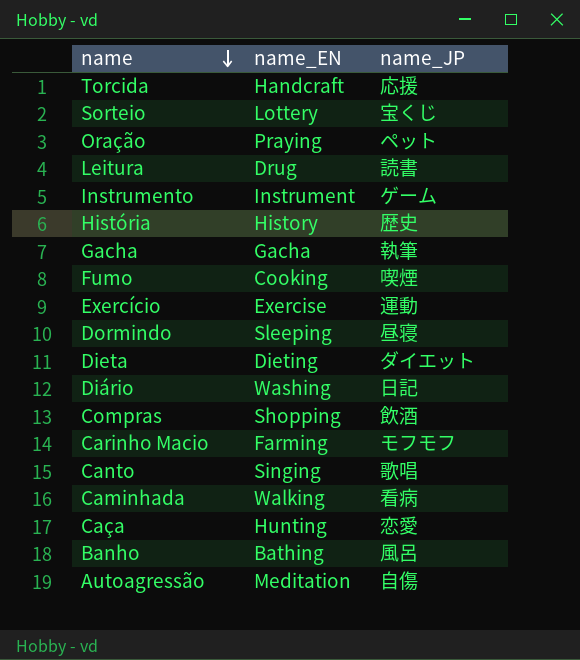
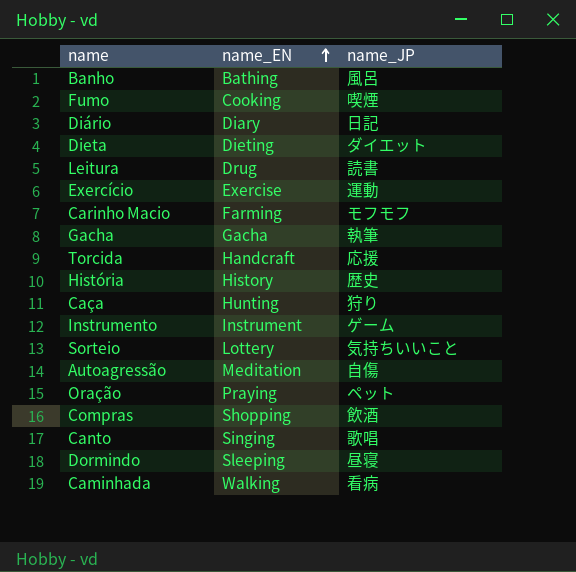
row order: name descending -> name_EN ascending
Diário | name_EN: Washing -> Diary
Caça | name_JP: 恋愛 -> 狩り
Sorteio | name_JP: 宝くじ -> 気持ちいいこと

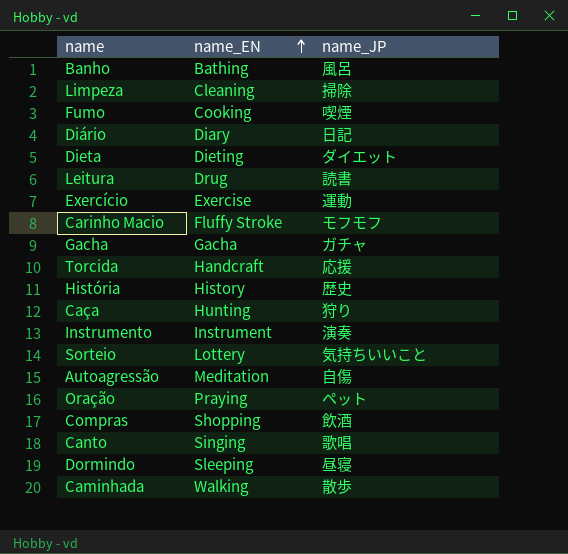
row Limpeza: none -> Cleaning | 掃除
Carinho Macio | name_EN: Farming -> Fluffy Stroke
Gacha | name_JP: 執筆 -> ガチャ
Instrumento | name_JP: ゲーム -> 演奏
Caminhada | name_JP: 看病 -> 散歩

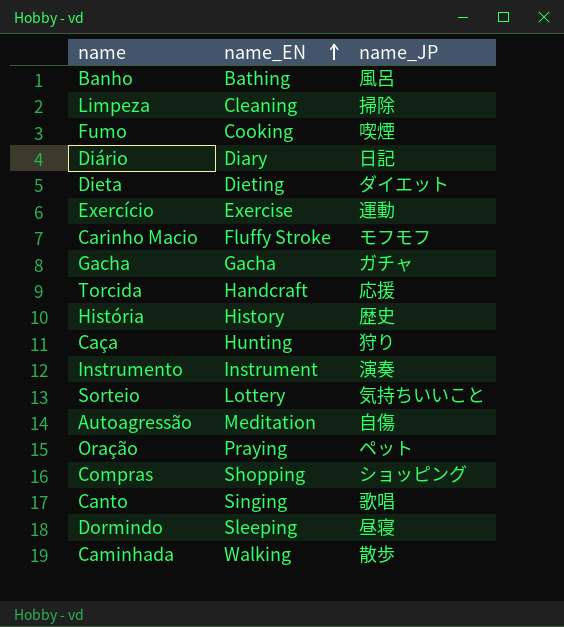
row Leitura: Drug | 読書 -> none
Compras | name_JP: 飲酒 -> ショッピング

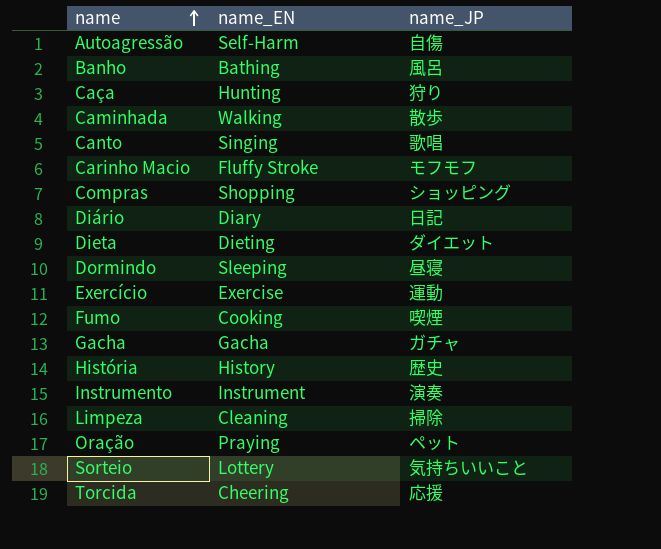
row order: name_EN ascending -> name ascending
Autoagressão | name_EN: Meditation -> Self-Harm
Torcida | name_EN: Handcraft -> Cheering

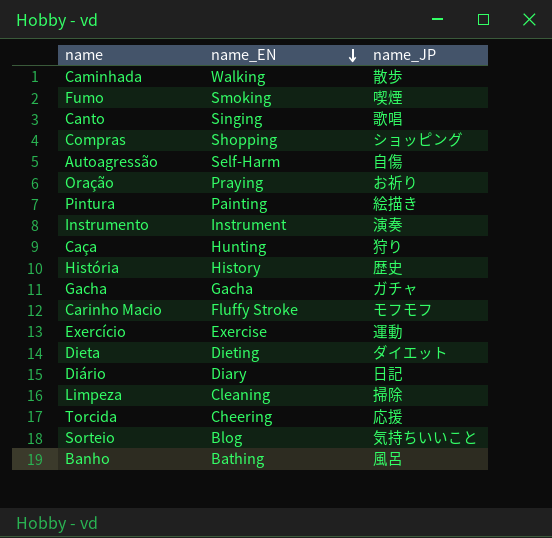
row order: name ascending -> name_EN descending
row Dormindo: Sleeping | 昼寝 -> none
Fumo | name_EN: Cooking -> Smoking
Oração | name_JP: ペット -> お祈り
row Pintura: none -> Painting | 絵描き
Sorteio | name_EN: Lottery -> Blog

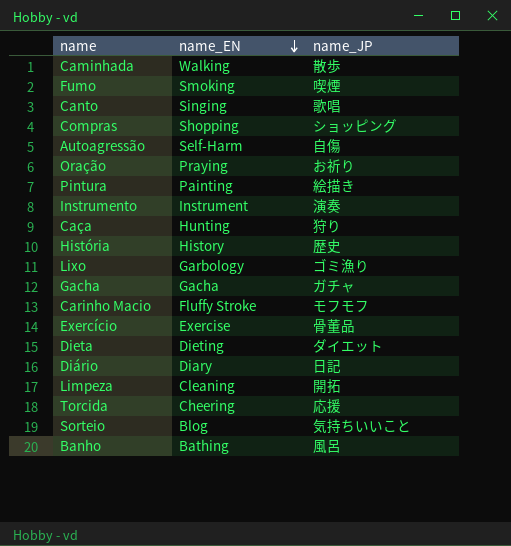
row Lixo: none -> Garbology | ゴミ漁り
Exercício | name_JP: 運動 -> 骨董品
Limpeza | name_JP: 掃除 -> 開拓

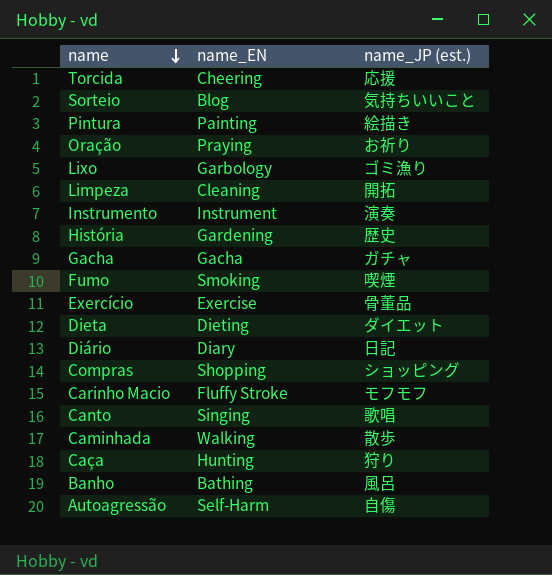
row order: name_EN descending -> name descending
column name: name_JP -> name_JP (est.)
História | name_EN: History -> Gardening

